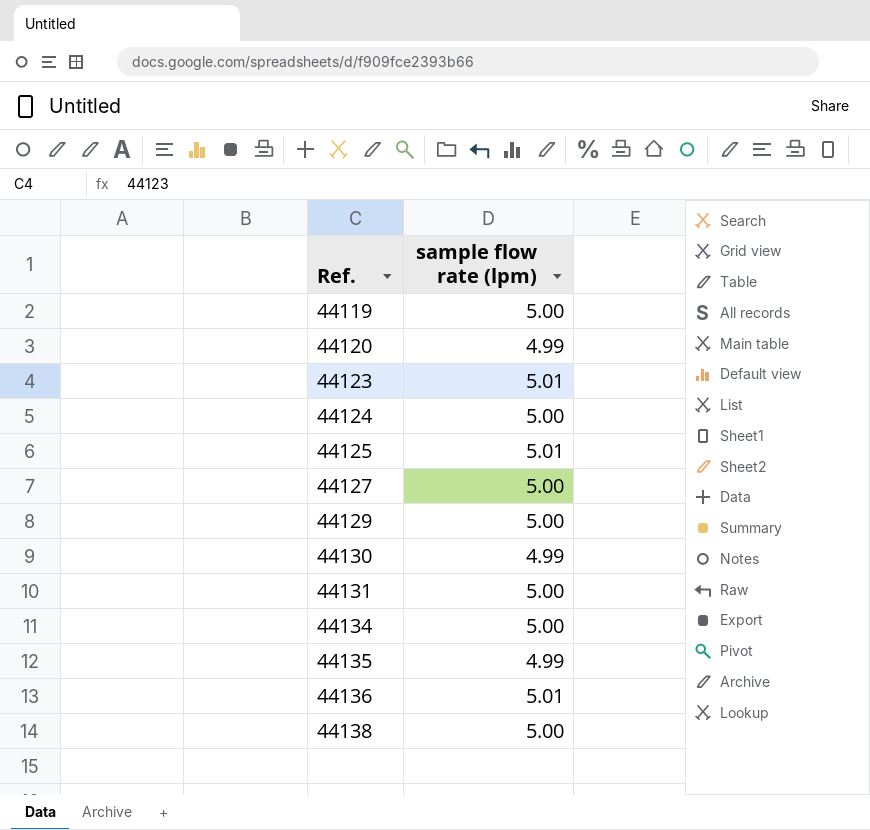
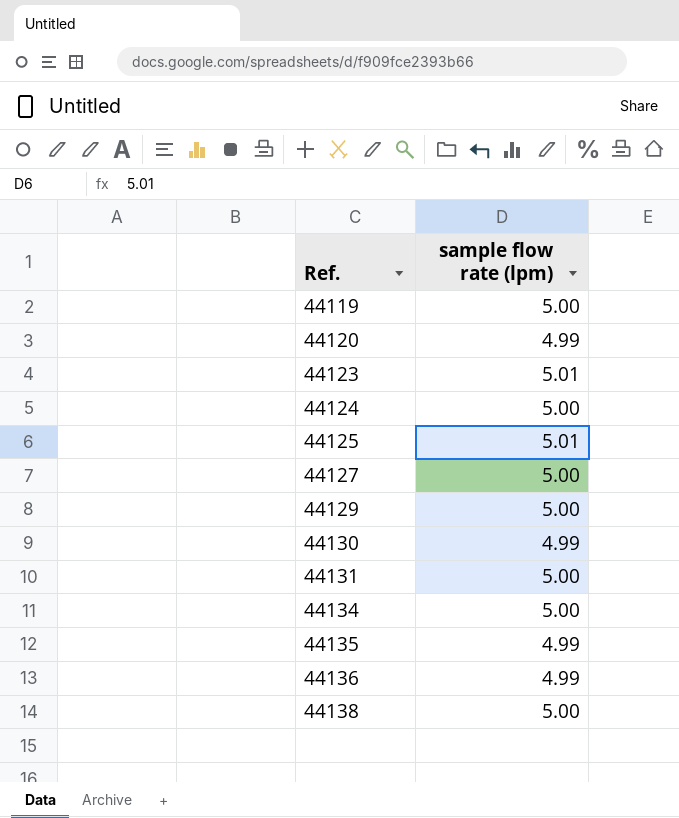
44136 | sample flow rate (lpm): 5.01 -> 4.99

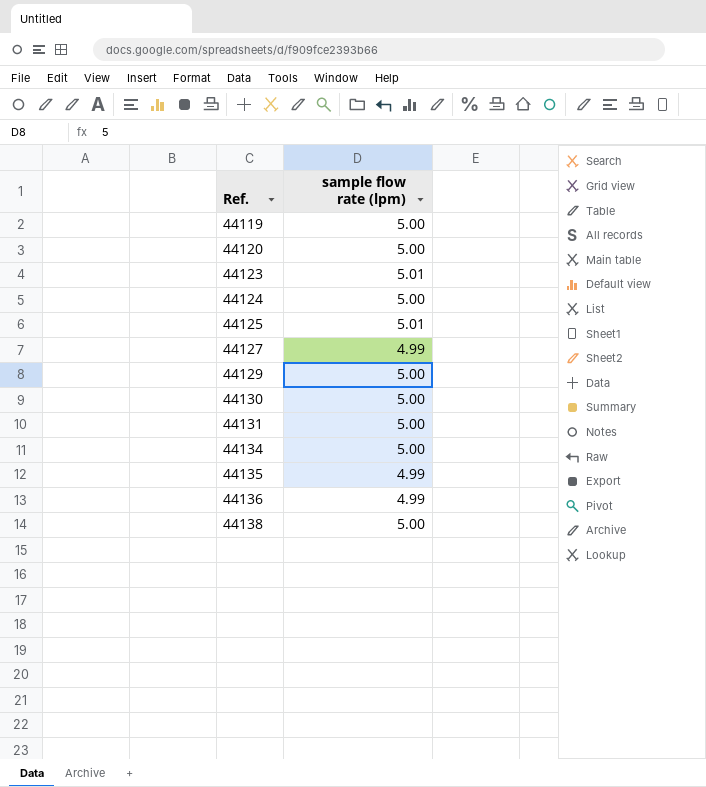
44120 | sample flow rate (lpm): 4.99 -> 5.00
44127 | sample flow rate (lpm): 5.00 -> 4.99
44130 | sample flow rate (lpm): 4.99 -> 5.00

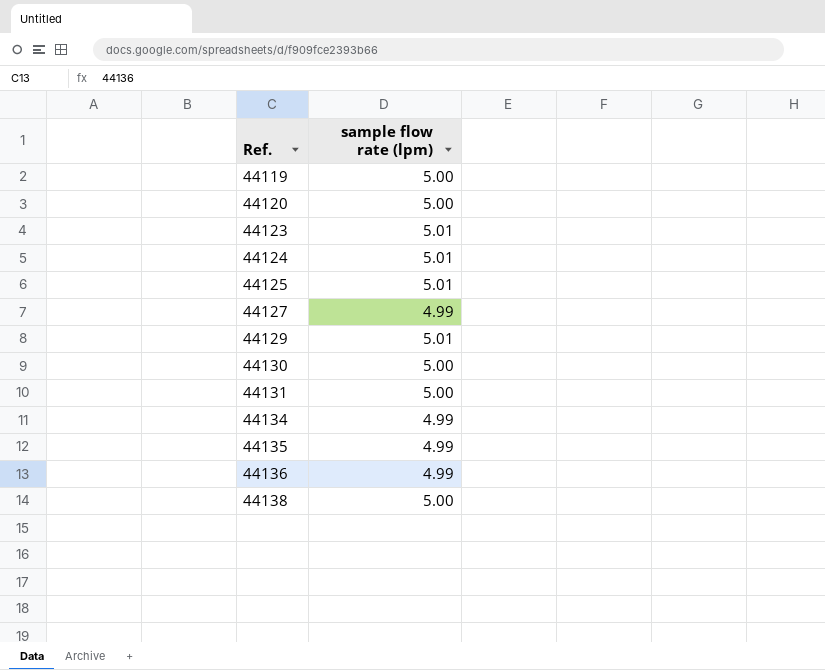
44124 | sample flow rate (lpm): 5.00 -> 5.01
44129 | sample flow rate (lpm): 5.00 -> 5.01
44134 | sample flow rate (lpm): 5.00 -> 4.99

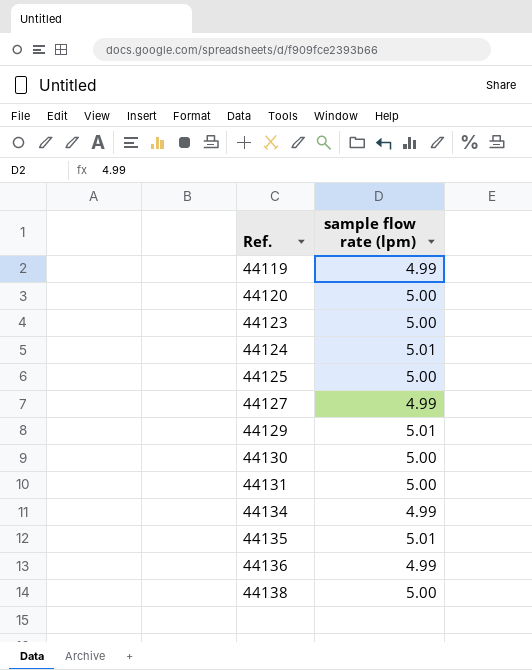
44119 | sample flow rate (lpm): 5.00 -> 4.99
44123 | sample flow rate (lpm): 5.01 -> 5.00
44125 | sample flow rate (lpm): 5.01 -> 5.00
44135 | sample flow rate (lpm): 4.99 -> 5.01

